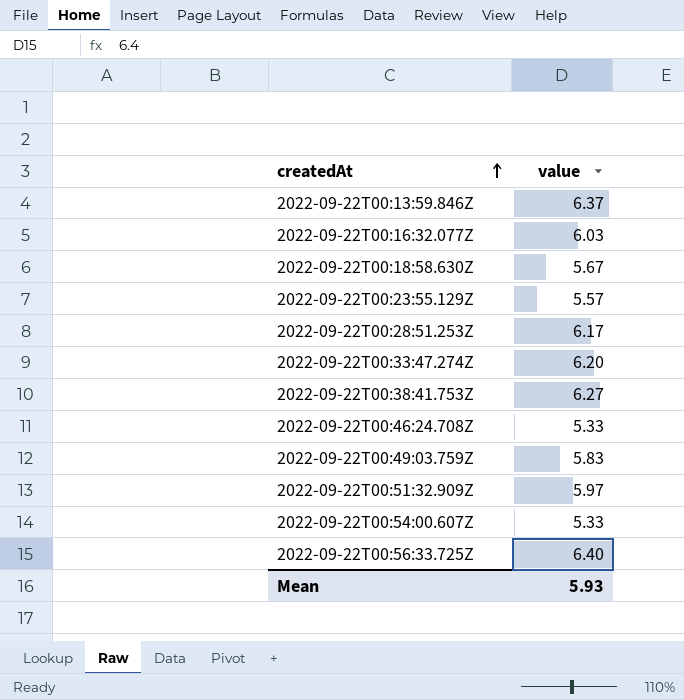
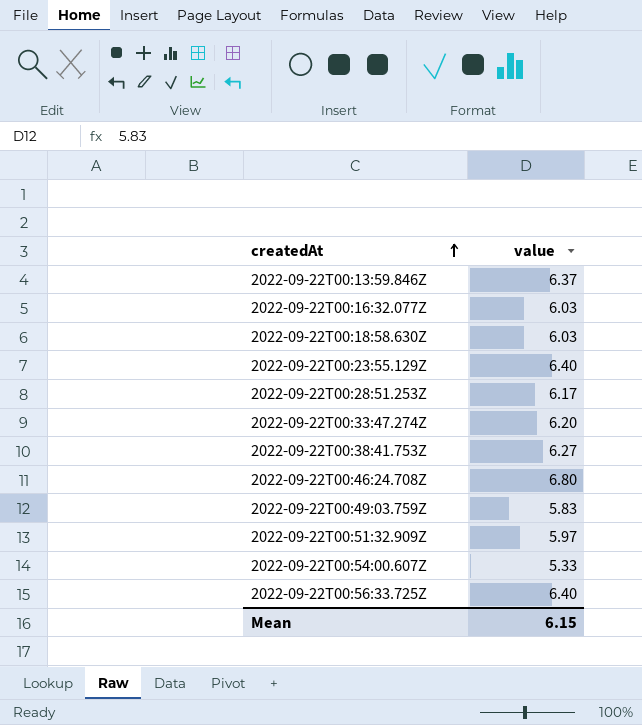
2022-09-22T00:18:58.630Z | value: 5.67 -> 6.03
2022-09-22T00:23:55.129Z | value: 5.57 -> 6.40
2022-09-22T00:46:24.708Z | value: 5.33 -> 6.80
Mean | value: 5.93 -> 6.15

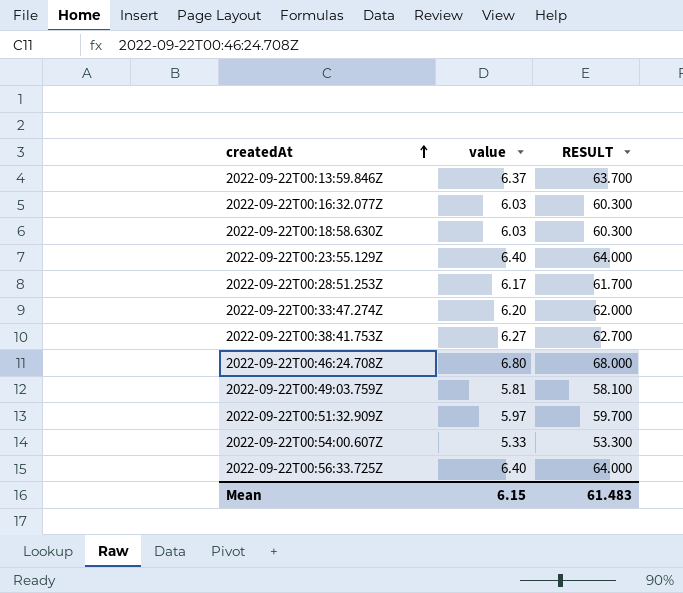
column RESULT | formula: none -> [value] * 10
2022-09-22T00:49:03.759Z | value: 5.83 -> 5.81

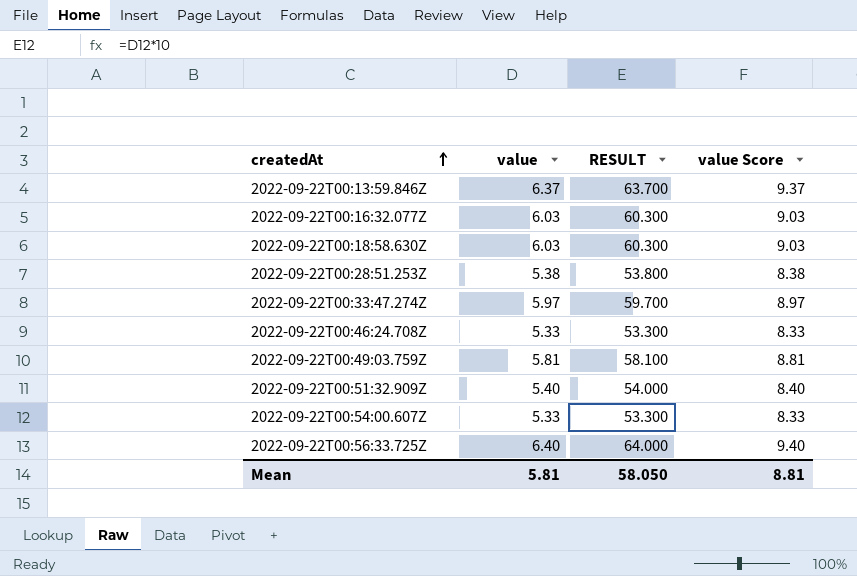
column value Score | formula: none -> [value] + 3
row 2022-09-22T00:23:55.129Z: 6.40 | 64.000 -> none
row 2022-09-22T00:38:41.753Z: 6.27 | 62.700 -> none
2022-09-22T00:28:51.253Z | value: 6.17 -> 5.38
2022-09-22T00:28:51.253Z | RESULT: 61.700 -> 53.800
2022-09-22T00:33:47.274Z | value: 6.20 -> 5.97
2022-09-22T00:33:47.274Z | RESULT: 62.000 -> 59.700
2022-09-22T00:46:24.708Z | value: 6.80 -> 5.33
2022-09-22T00:46:24.708Z | RESULT: 68.000 -> 53.300
2022-09-22T00:51:32.909Z | value: 5.97 -> 5.40
2022-09-22T00:51:32.909Z | RESULT: 59.700 -> 54.000
Mean | value: 6.15 -> 5.81
Mean | RESULT: 61.483 -> 58.050

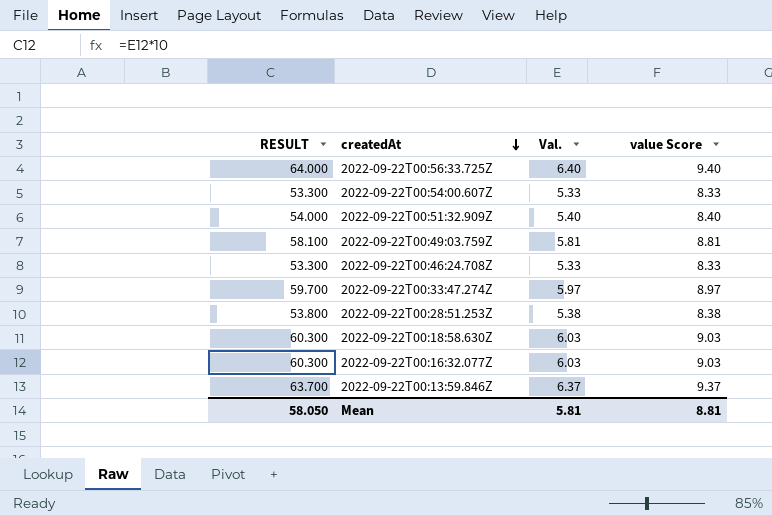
row order: createdAt ascending -> createdAt descending
column RESULT | position: 3 -> 1
column name: value -> Val.

